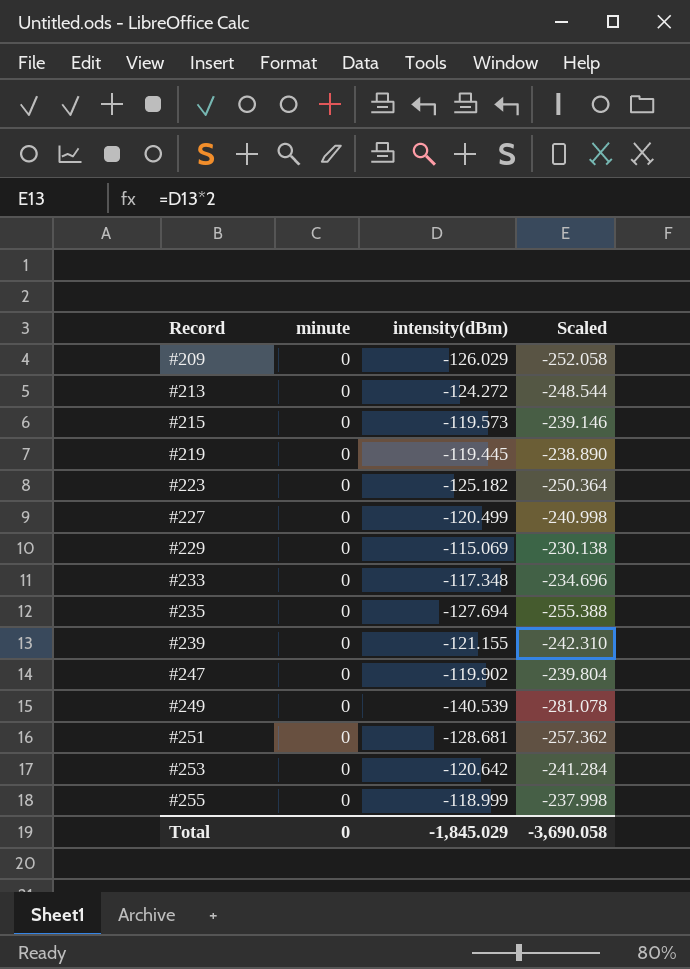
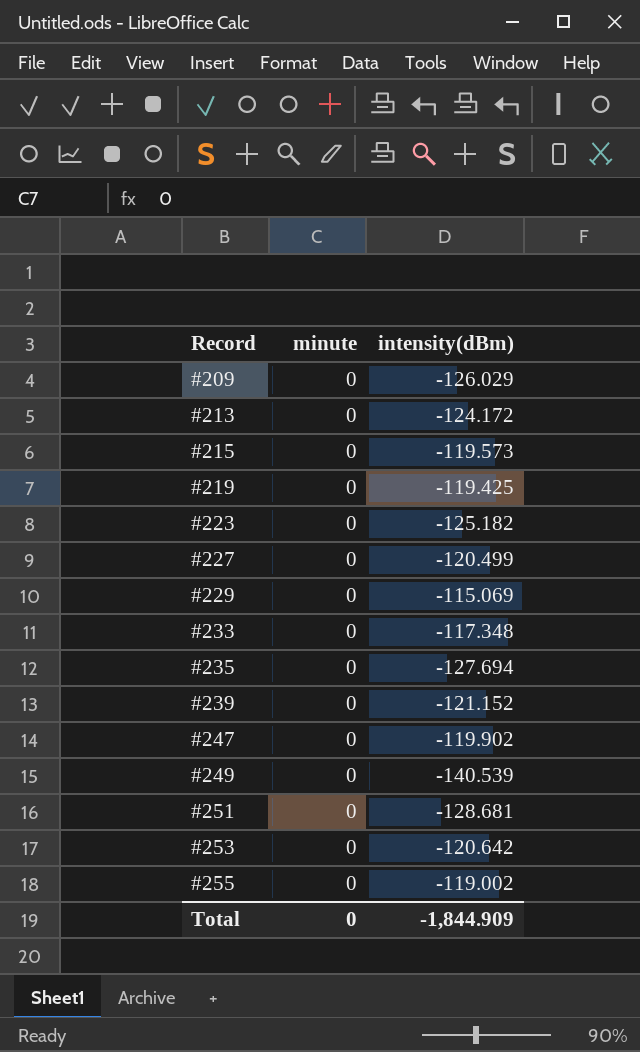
column Scaled | formula: [intensity(dBm)] * 2 -> none
#213 | intensity(dBm): -124.272 -> -124.172
#219 | intensity(dBm): -119.445 -> -119.425
#239 | intensity(dBm): -121.155 -> -121.152
#255 | intensity(dBm): -118.999 -> -119.002
Total | intensity(dBm): -1,845.029 -> -1,844.909

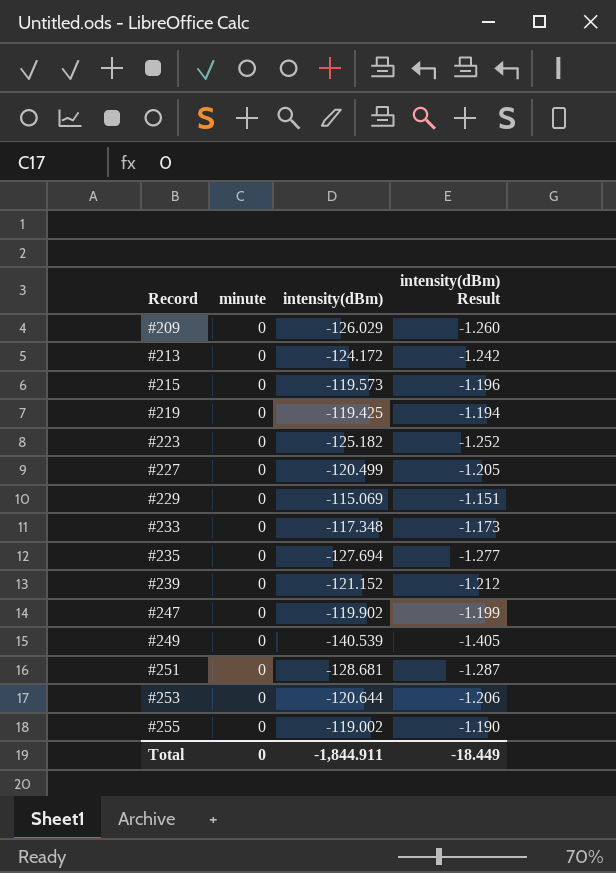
column intensity(dBm) Result | formula: none -> [intensity(dBm)] * 0.01
#253 | intensity(dBm): -120.642 -> -120.644
Total | intensity(dBm): -1,844.909 -> -1,844.911

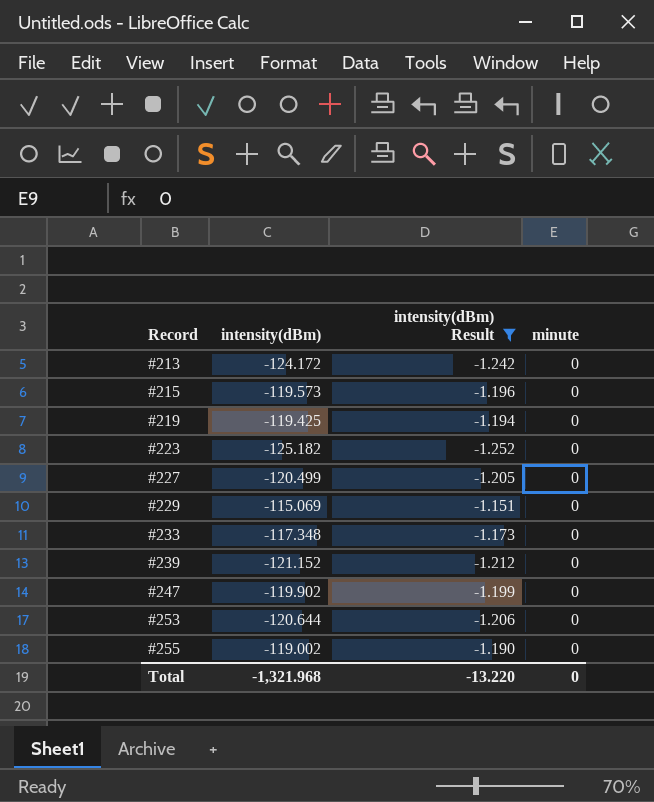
filter: none -> intensity(dBm) Result >= -1.252
column minute | position: 2 -> 4
Total | intensity(dBm): -1,844.911 -> -1,321.968
Total | intensity(dBm) Result: -18.449 -> -13.220

